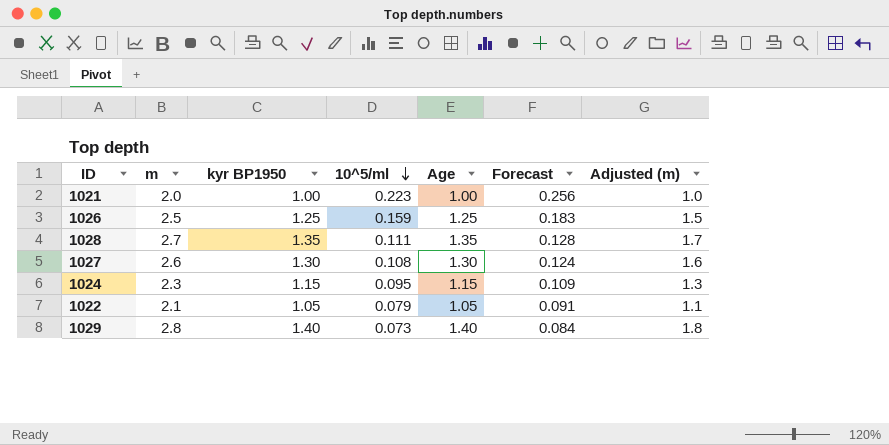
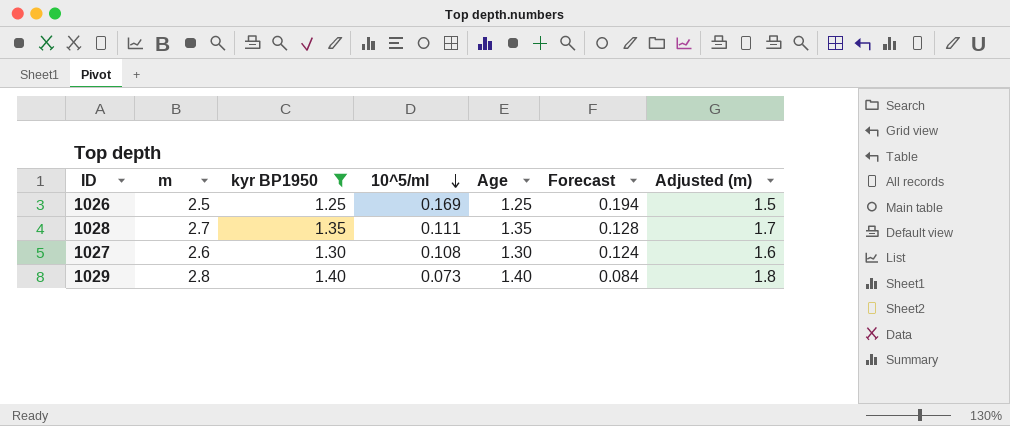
filter: none -> kyr BP1950 >= 1.25
1026 | 10^5/ml: 0.159 -> 0.169
1026 | Forecast: 0.183 -> 0.194

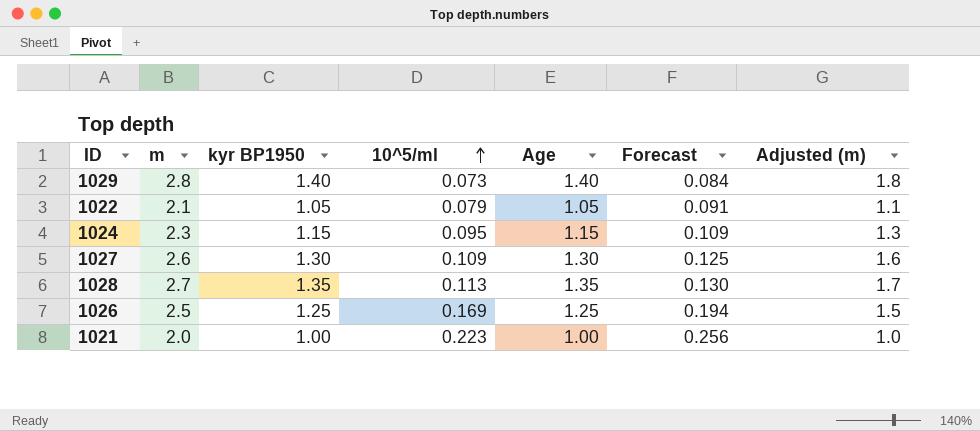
filter: kyr BP1950 >= 1.25 -> none
row order: 10^5/ml descending -> 10^5/ml ascending
1027 | 10^5/ml: 0.108 -> 0.109
1027 | Forecast: 0.124 -> 0.125
1028 | 10^5/ml: 0.111 -> 0.113
1028 | Forecast: 0.128 -> 0.130

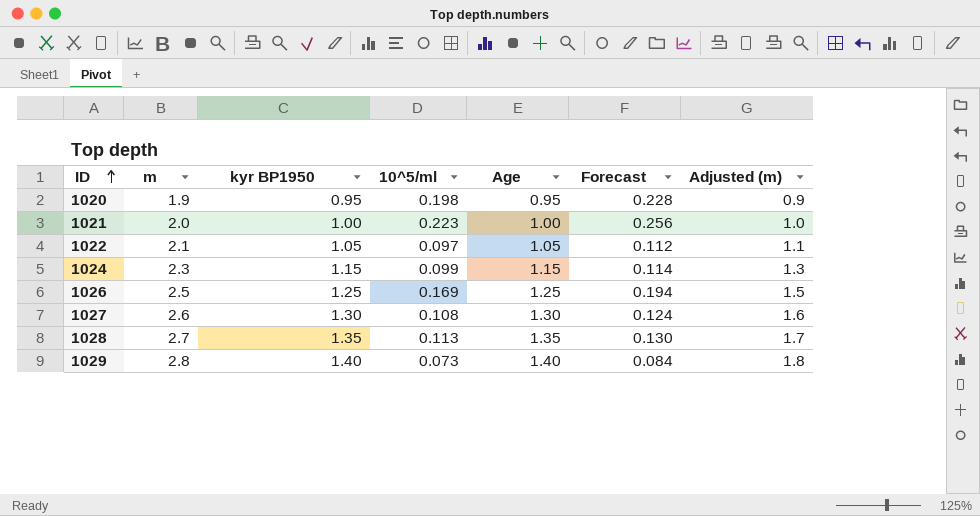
row order: 10^5/ml ascending -> ID ascending
row 1020: none -> 1.9 | 0.95 | 0.198 | 0.95 | 0.228 | 0.9
1022 | 10^5/ml: 0.079 -> 0.097
1022 | Forecast: 0.091 -> 0.112
1024 | 10^5/ml: 0.095 -> 0.099
1024 | Forecast: 0.109 -> 0.114
1027 | 10^5/ml: 0.109 -> 0.108
1027 | Forecast: 0.125 -> 0.124

